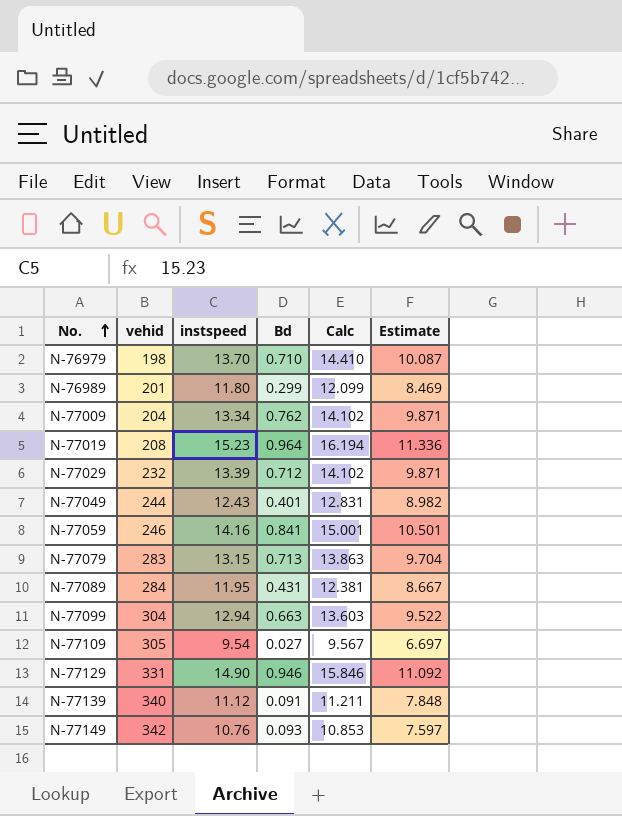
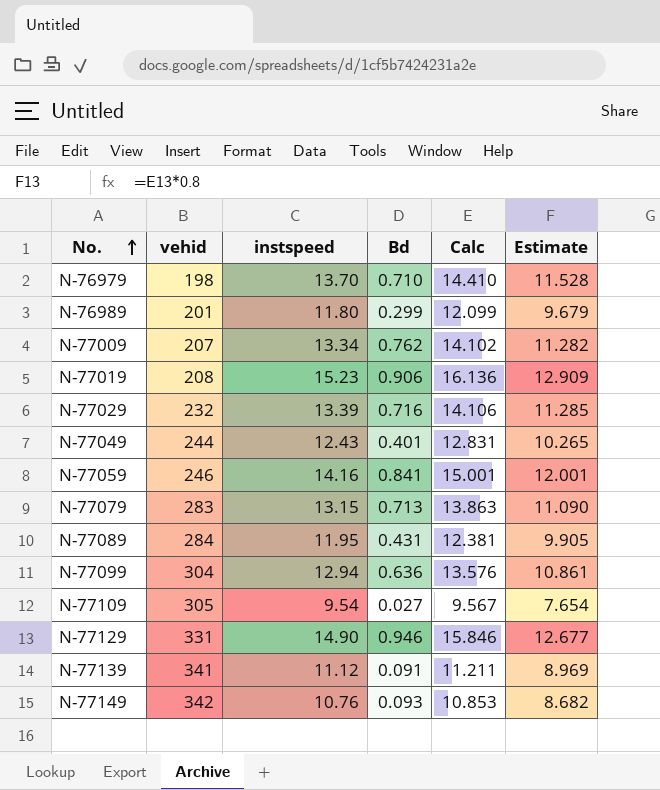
column Estimate | formula: [Calc] * 0.7 -> [Calc] * 0.8
N-77009 | vehid: 204 -> 207
N-77019 | Bd: 0.964 -> 0.906
N-77019 | Calc: 16.194 -> 16.136
N-77029 | Bd: 0.712 -> 0.716
N-77029 | Calc: 14.102 -> 14.106
N-77099 | Bd: 0.663 -> 0.636
N-77099 | Calc: 13.603 -> 13.576
N-77139 | vehid: 340 -> 341

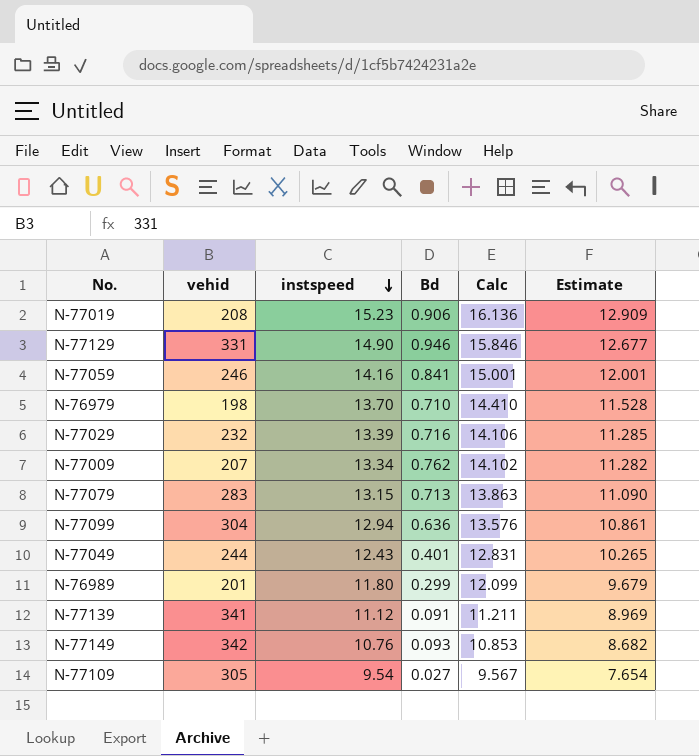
row order: No. ascending -> instspeed descending
row N-77089: 284 | 11.95 | 0.431 | 12.381 | 9.905 -> none

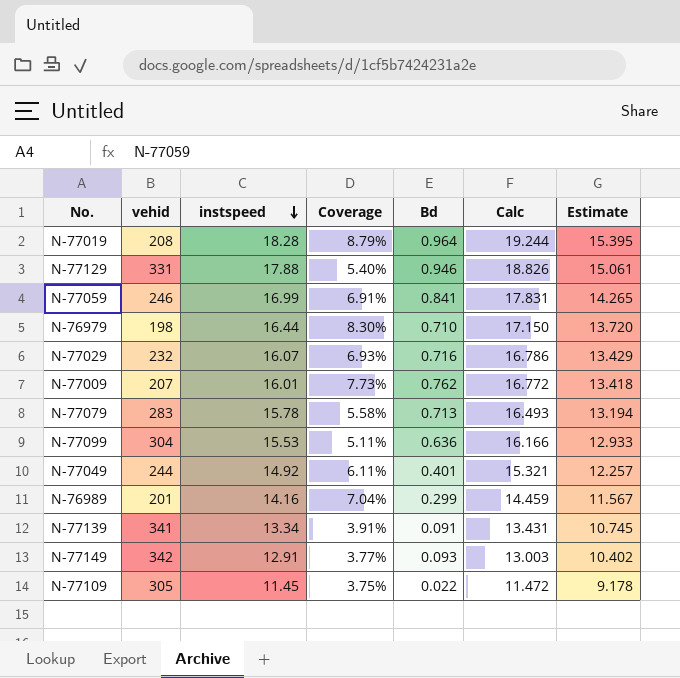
column Coverage | formula: none -> [instspeed] / [vehid]
N-77019 | instspeed: 15.23 -> 18.28
N-77019 | Bd: 0.906 -> 0.964
N-77019 | Calc: 16.136 -> 19.244
N-77019 | Estimate: 12.909 -> 15.395
N-77129 | instspeed: 14.90 -> 17.88
N-77129 | Calc: 15.846 -> 18.826
N-77129 | Estimate: 12.677 -> 15.061
N-77059 | instspeed: 14.16 -> 16.99
N-77059 | Calc: 15.001 -> 17.831
N-77059 | Estimate: 12.001 -> 14.265
N-76979 | instspeed: 13.70 -> 16.44
N-76979 | Calc: 14.410 -> 17.150
N-76979 | Estimate: 11.528 -> 13.720
N-77029 | instspeed: 13.39 -> 16.07
N-77029 | Calc: 14.106 -> 16.786
N-77029 | Estimate: 11.285 -> 13.429
N-77009 | instspeed: 13.34 -> 16.01
N-77009 | Calc: 14.102 -> 16.772
N-77009 | Estimate: 11.282 -> 13.418
N-77079 | instspeed: 13.15 -> 15.78
N-77079 | Calc: 13.863 -> 16.493
N-77079 | Estimate: 11.090 -> 13.194
N-77099 | instspeed: 12.94 -> 15.53
N-77099 | Calc: 13.576 -> 16.166
N-77099 | Estimate: 10.861 -> 12.933
N-77049 | instspeed: 12.43 -> 14.92
N-77049 | Calc: 12.831 -> 15.321
N-77049 | Estimate: 10.265 -> 12.257
N-76989 | instspeed: 11.80 -> 14.16
N-76989 | Calc: 12.099 -> 14.459
N-76989 | Estimate: 9.679 -> 11.567
N-77139 | instspeed: 11.12 -> 13.34
N-77139 | Calc: 11.211 -> 13.431
N-77139 | Estimate: 8.969 -> 10.745
N-77149 | instspeed: 10.76 -> 12.91
N-77149 | Calc: 10.853 -> 13.003
N-77149 | Estimate: 8.682 -> 10.402
N-77109 | instspeed: 9.54 -> 11.45
N-77109 | Bd: 0.027 -> 0.022
N-77109 | Calc: 9.567 -> 11.472
N-77109 | Estimate: 7.654 -> 9.178

